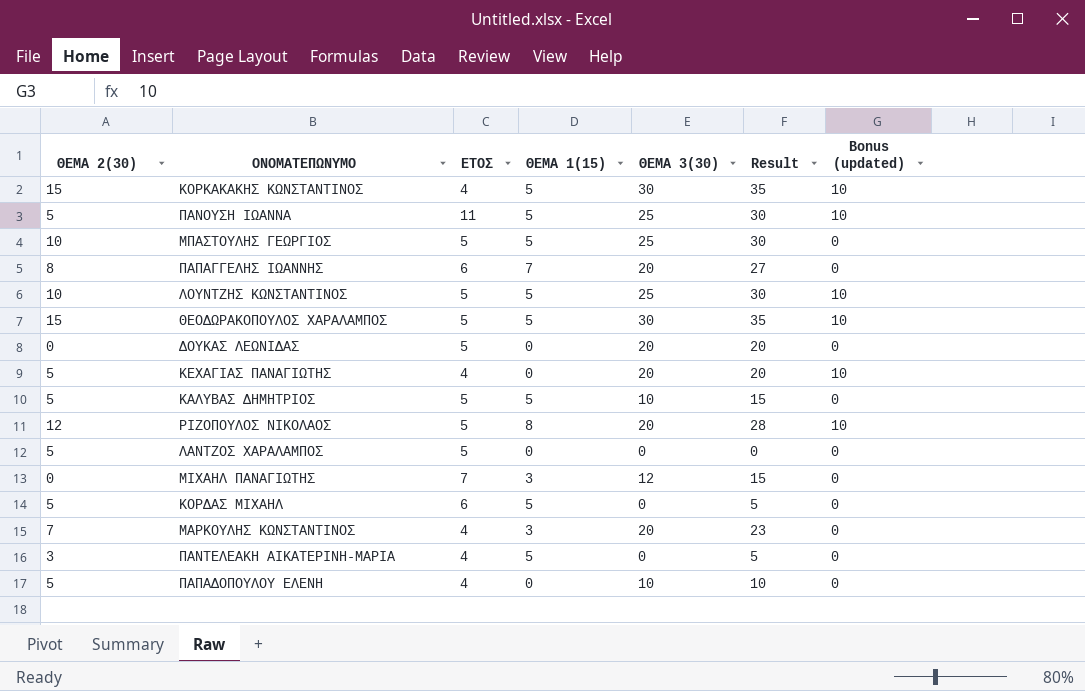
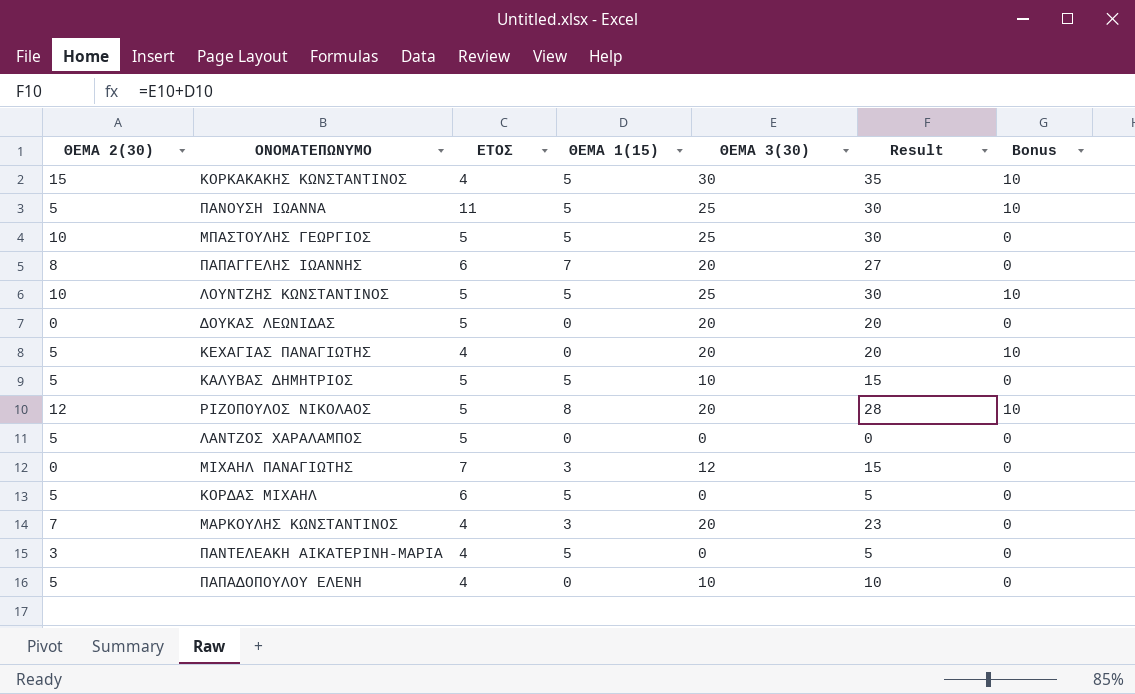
column name: Bonus (updated) -> Bonus
row ΘΕΟΔΩΡΑΚΟΠΟΥΛΟΣ ΧΑΡΑΛΑΜΠΟΣ: 15 | 5 | 5 | 30 | 35 | 10 -> none

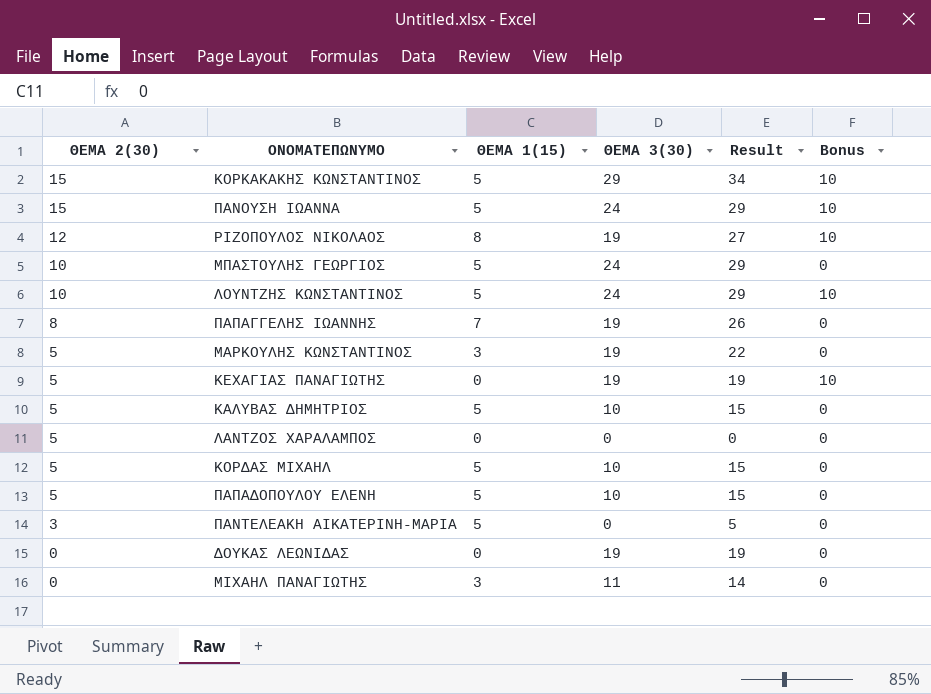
row order: none -> ΘΕΜΑ 2(30) descending
column ΕΤΟΣ | position: 3 -> none
ΚΟΡΚΑΚΑΚΗΣ ΚΩΝΣΤΑΝΤΙΝΟΣ | ΘΕΜΑ 3(30): 30 -> 29
ΚΟΡΚΑΚΑΚΗΣ ΚΩΝΣΤΑΝΤΙΝΟΣ | Result: 35 -> 34
ΠΑΝΟΥΣΗ ΙΩΑΝΝΑ | ΘΕΜΑ 2(30): 5 -> 15
ΠΑΝΟΥΣΗ ΙΩΑΝΝΑ | ΘΕΜΑ 3(30): 25 -> 24
ΠΑΝΟΥΣΗ ΙΩΑΝΝΑ | Result: 30 -> 29
ΡΙΖΟΠΟΥΛΟΣ ΝΙΚΟΛΑΟΣ | ΘΕΜΑ 3(30): 20 -> 19
ΡΙΖΟΠΟΥΛΟΣ ΝΙΚΟΛΑΟΣ | Result: 28 -> 27
ΜΠΑΣΤΟΥΛΗΣ ΓΕΩΡΓΙΟΣ | ΘΕΜΑ 3(30): 25 -> 24
ΜΠΑΣΤΟΥΛΗΣ ΓΕΩΡΓΙΟΣ | Result: 30 -> 29
ΛΟΥΝΤΖΗΣ ΚΩΝΣΤΑΝΤΙΝΟΣ | ΘΕΜΑ 3(30): 25 -> 24
ΛΟΥΝΤΖΗΣ ΚΩΝΣΤΑΝΤΙΝΟΣ | Result: 30 -> 29
ΠΑΠΑΓΓΕΛΗΣ ΙΩΑΝΝΗΣ | ΘΕΜΑ 3(30): 20 -> 19
ΠΑΠΑΓΓΕΛΗΣ ΙΩΑΝΝΗΣ | Result: 27 -> 26
ΜΑΡΚΟΥΛΗΣ ΚΩΝΣΤΑΝΤΙΝΟΣ | ΘΕΜΑ 2(30): 7 -> 5
ΜΑΡΚΟΥΛΗΣ ΚΩΝΣΤΑΝΤΙΝΟΣ | ΘΕΜΑ 3(30): 20 -> 19
ΜΑΡΚΟΥΛΗΣ ΚΩΝΣΤΑΝΤΙΝΟΣ | Result: 23 -> 22
ΚΕΧΑΓΙΑΣ ΠΑΝΑΓΙΩΤΗΣ | ΘΕΜΑ 3(30): 20 -> 19
ΚΕΧΑΓΙΑΣ ΠΑΝΑΓΙΩΤΗΣ | Result: 20 -> 19
ΚΟΡΔΑΣ ΜΙΧΑΗΛ | ΘΕΜΑ 3(30): 0 -> 10
ΚΟΡΔΑΣ ΜΙΧΑΗΛ | Result: 5 -> 15
ΠΑΠΑΔΟΠΟΥΛΟΥ ΕΛΕΝΗ | ΘΕΜΑ 1(15): 0 -> 5
ΠΑΠΑΔΟΠΟΥΛΟΥ ΕΛΕΝΗ | Result: 10 -> 15
ΔΟΥΚΑΣ ΛΕΩΝΙΔΑΣ | ΘΕΜΑ 3(30): 20 -> 19
ΔΟΥΚΑΣ ΛΕΩΝΙΔΑΣ | Result: 20 -> 19
ΜΙΧΑΗΛ ΠΑΝΑΓΙΩΤΗΣ | ΘΕΜΑ 3(30): 12 -> 11
ΜΙΧΑΗΛ ΠΑΝΑΓΙΩΤΗΣ | Result: 15 -> 14

